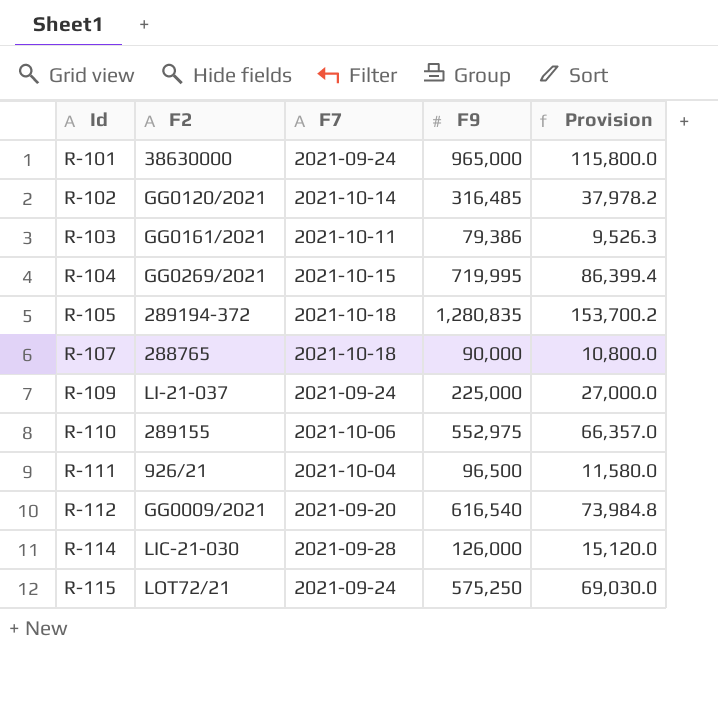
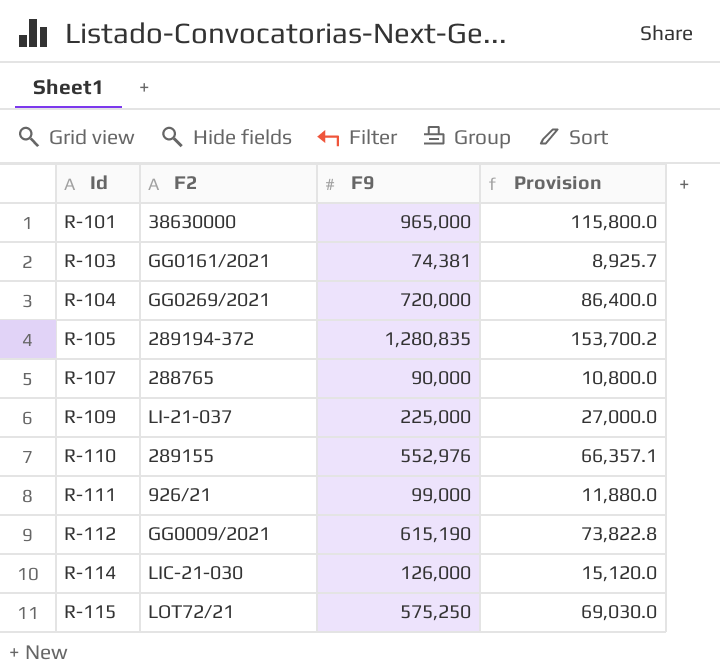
column F7 | position: 3 -> none
row R-102: GG0120/2021 | 2021-10-14 | 316,485 | 37,978.2 -> none
R-103 | F9: 79,386 -> 74,381
R-103 | Provision: 9,526.3 -> 8,925.7
R-104 | F9: 719,995 -> 720,000
R-104 | Provision: 86,399.4 -> 86,400.0
R-110 | F9: 552,975 -> 552,976
R-110 | Provision: 66,357.0 -> 66,357.1
R-111 | F9: 96,500 -> 99,000
R-111 | Provision: 11,580.0 -> 11,880.0
R-112 | F9: 616,540 -> 615,190
R-112 | Provision: 73,984.8 -> 73,822.8

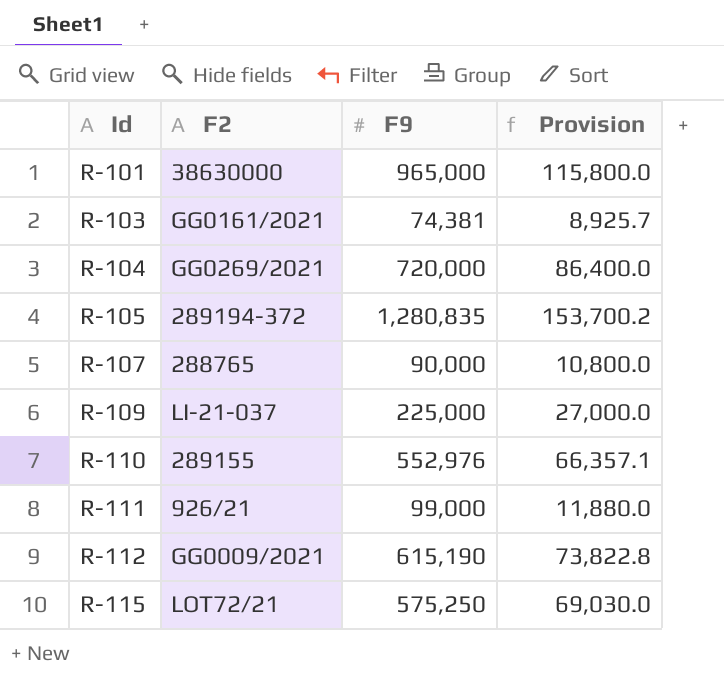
row R-114: LIC-21-030 | 126,000 | 15,120.0 -> none

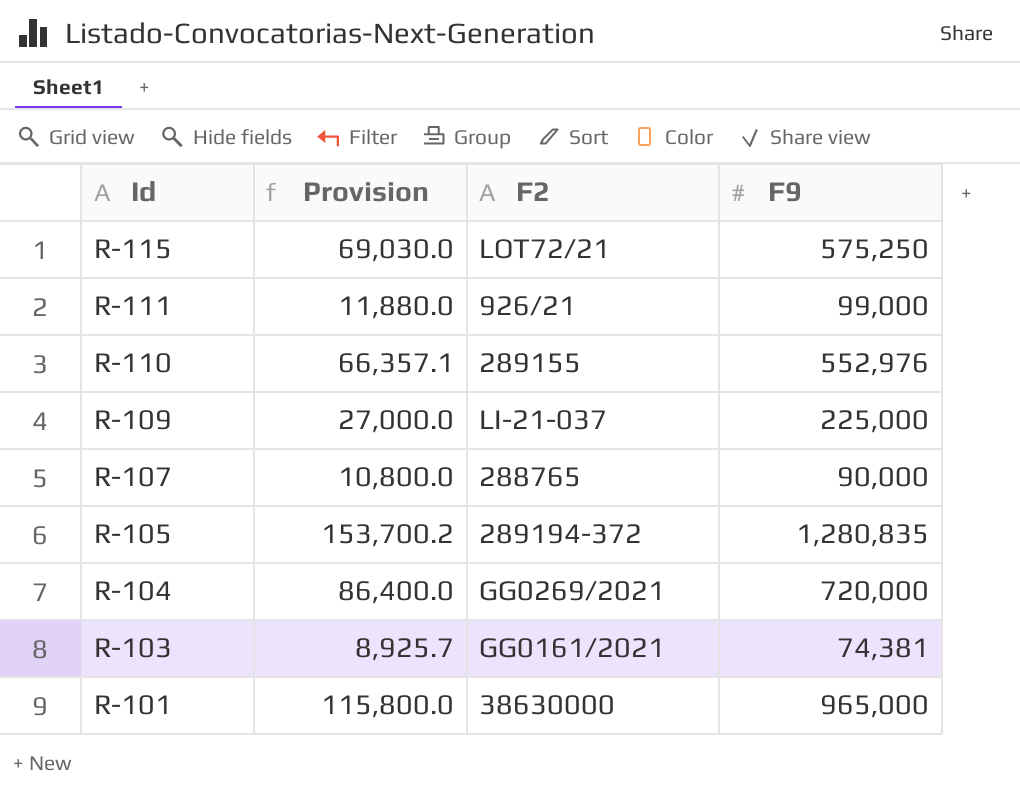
row order: Id ascending -> Id descending
column Provision | position: 4 -> 2
row R-112: GG0009/2021 | 615,190 | 73,822.8 -> none

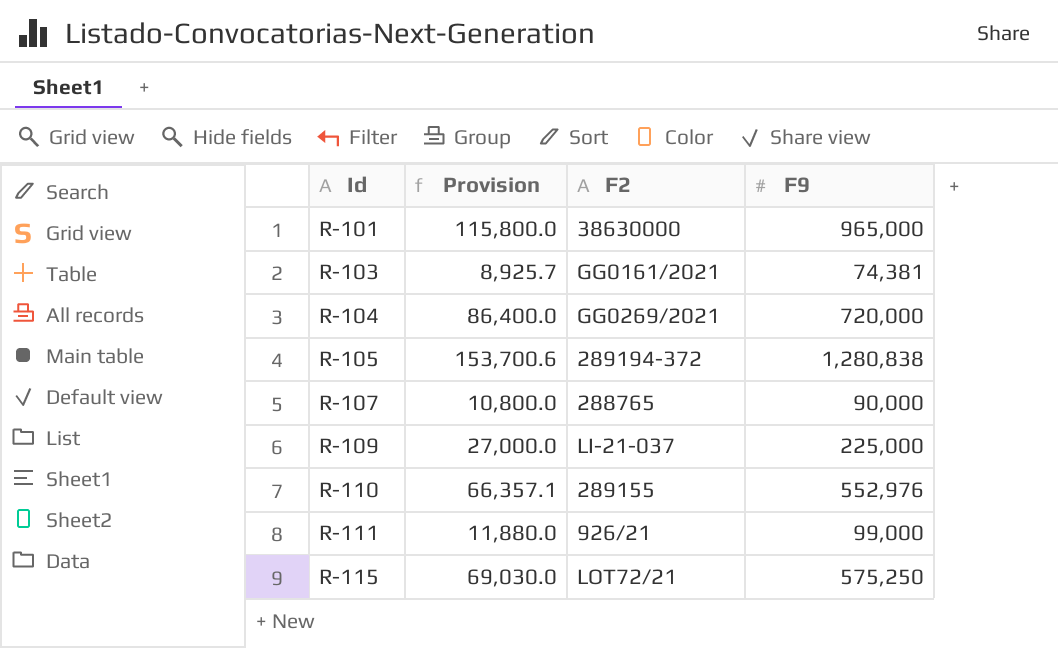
row order: Id descending -> Id ascending
R-105 | Provision: 153,700.2 -> 153,700.6
R-105 | F9: 1,280,835 -> 1,280,838

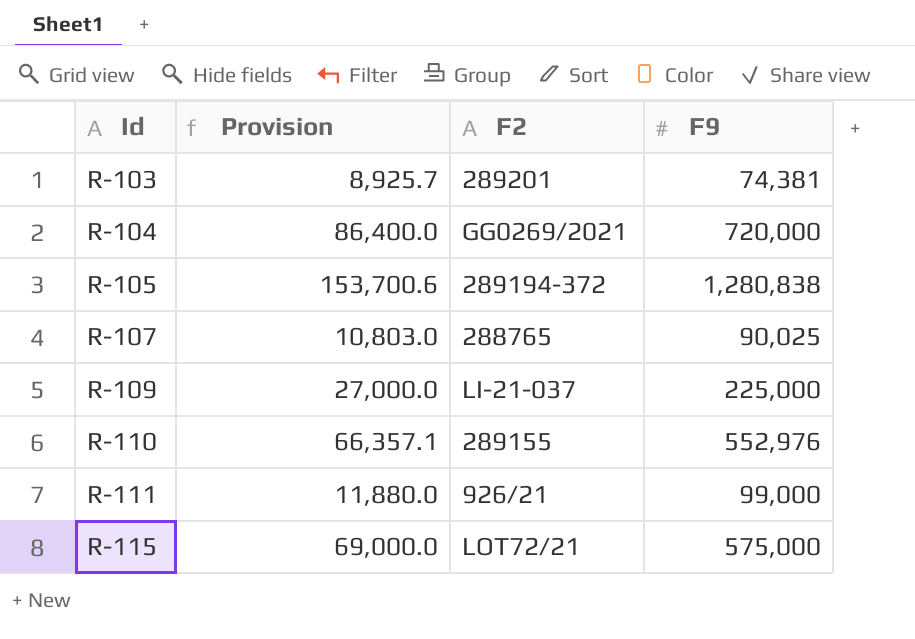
row R-101: 115,800.0 | 38630000 | 965,000 -> none
R-103 | F2: GG0161/2021 -> 289201
R-107 | Provision: 10,800.0 -> 10,803.0
R-107 | F9: 90,000 -> 90,025
R-115 | Provision: 69,030.0 -> 69,000.0
R-115 | F9: 575,250 -> 575,000

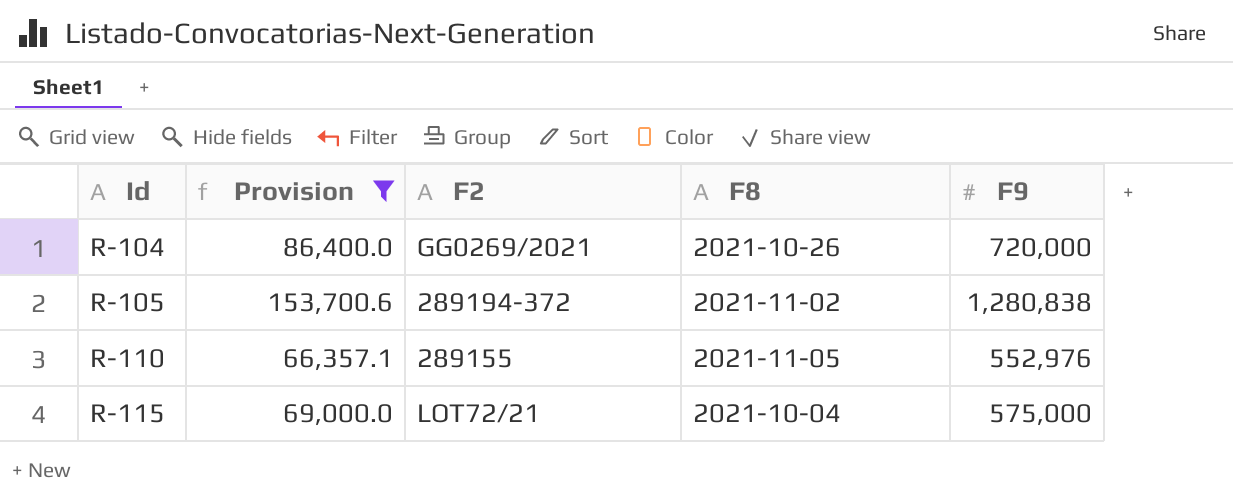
filter: none -> Provision >= 66,357.1
column F8 | position: none -> 4

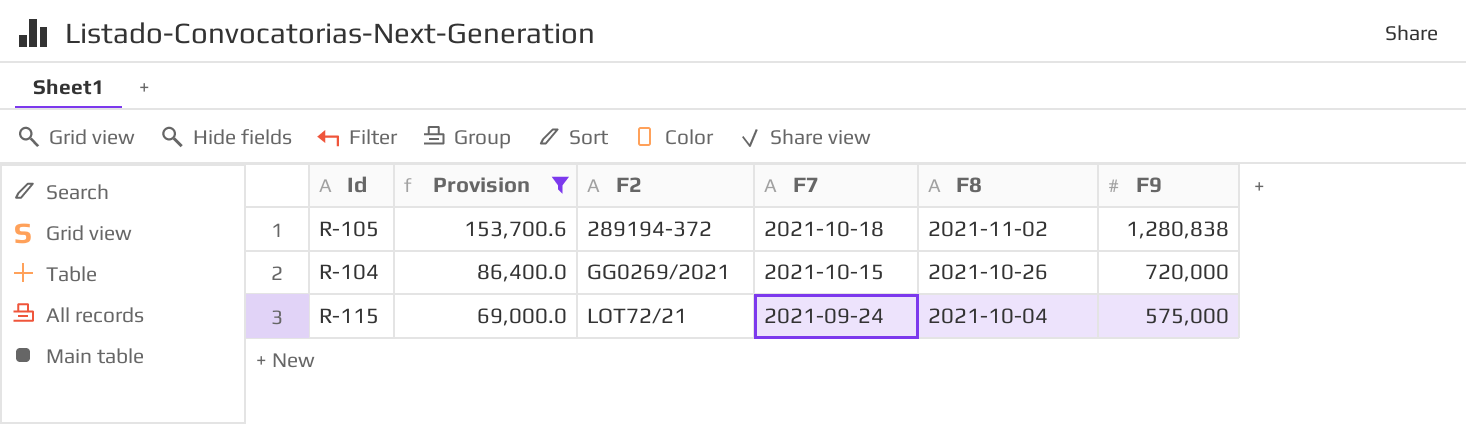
row order: Id ascending -> Provision descending
column F7 | position: none -> 4
row R-110: 66,357.1 | 289155 | 2021-11-05 | 552,976 -> none

